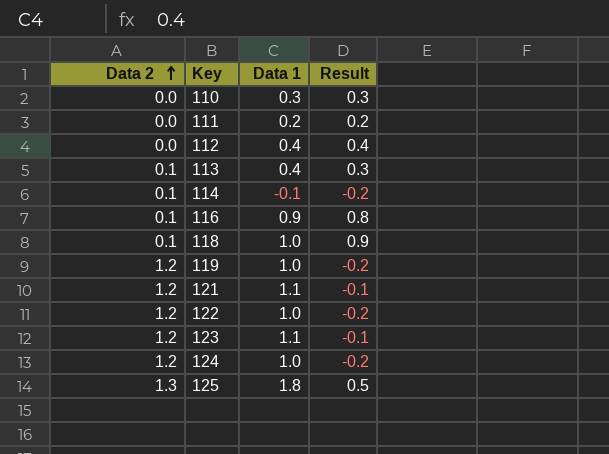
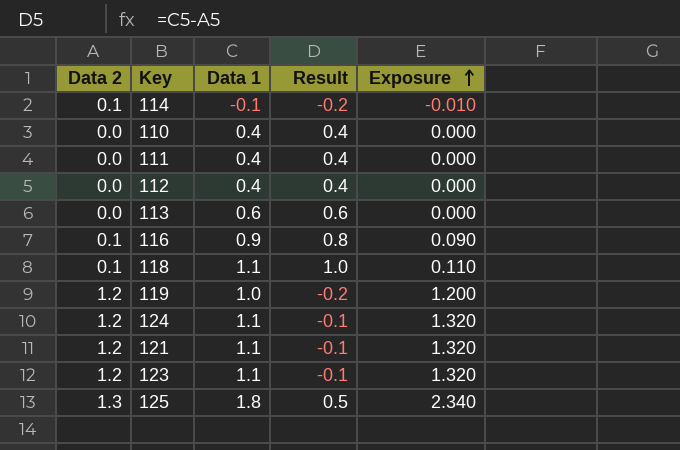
row order: Data 2 ascending -> Exposure ascending
column Exposure | formula: none -> [Data 2] * [Data 1]
row 122: 1.2 | 1.0 | -0.2 -> none
110 | Data 1: 0.3 -> 0.4
110 | Result: 0.3 -> 0.4
111 | Data 1: 0.2 -> 0.4
111 | Result: 0.2 -> 0.4
113 | Data 2: 0.1 -> 0.0
113 | Data 1: 0.4 -> 0.6
113 | Result: 0.3 -> 0.6
118 | Data 1: 1.0 -> 1.1
118 | Result: 0.9 -> 1.0
124 | Data 1: 1.0 -> 1.1
124 | Result: -0.2 -> -0.1

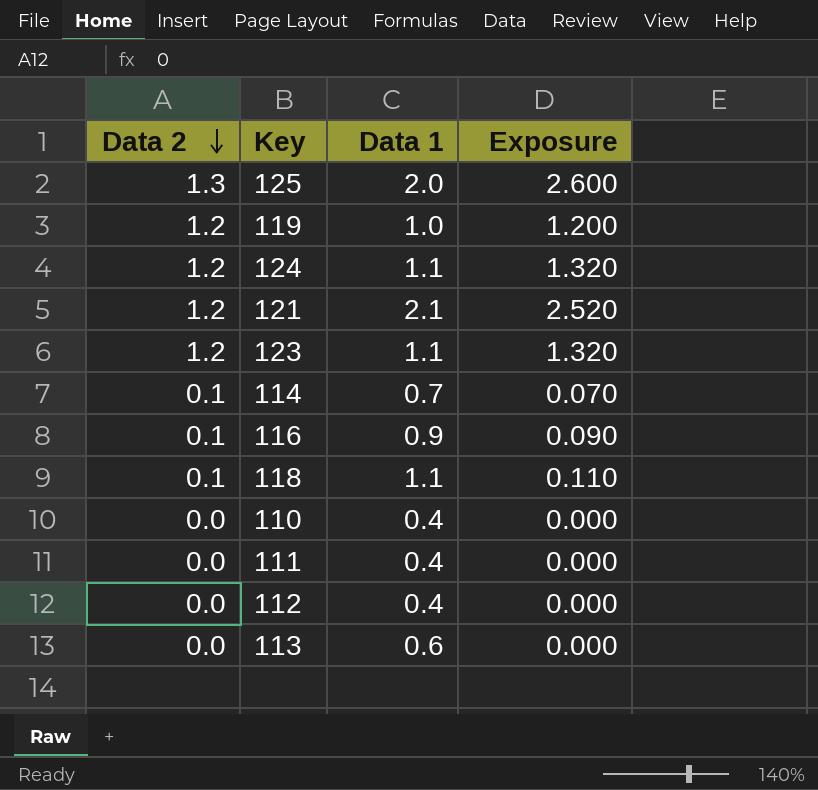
row order: Exposure ascending -> Data 2 descending
column Result | formula: [Data 1] - [Data 2] -> none
125 | Data 1: 1.8 -> 2.0
125 | Exposure: 2.340 -> 2.600
121 | Data 1: 1.1 -> 2.1
121 | Exposure: 1.320 -> 2.520
114 | Data 1: -0.1 -> 0.7
114 | Exposure: -0.010 -> 0.070

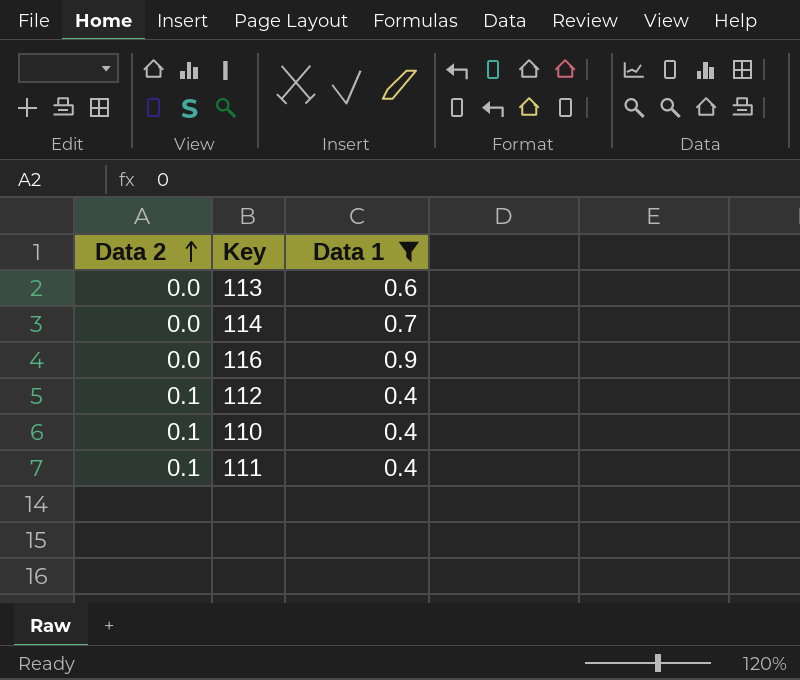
filter: none -> Data 1 <= 0.9
row order: Data 2 descending -> Data 2 ascending
column Exposure | formula: [Data 2] * [Data 1] -> none
114 | Data 2: 0.1 -> 0.0
116 | Data 2: 0.1 -> 0.0
112 | Data 2: 0.0 -> 0.1
110 | Data 2: 0.0 -> 0.1
111 | Data 2: 0.0 -> 0.1

